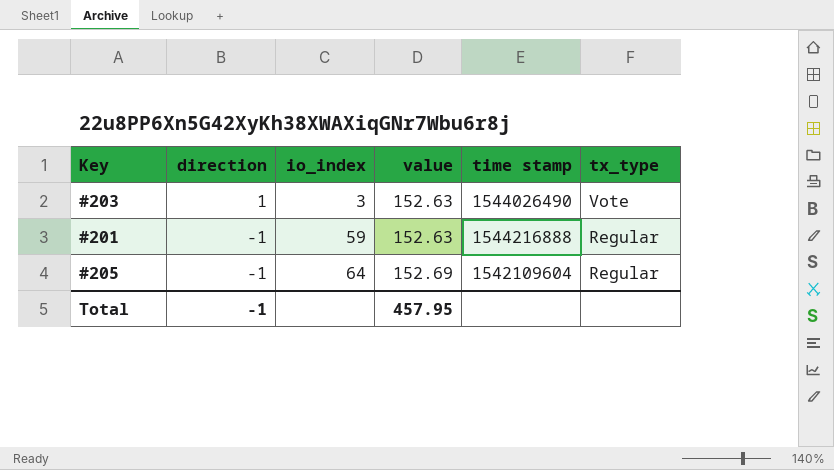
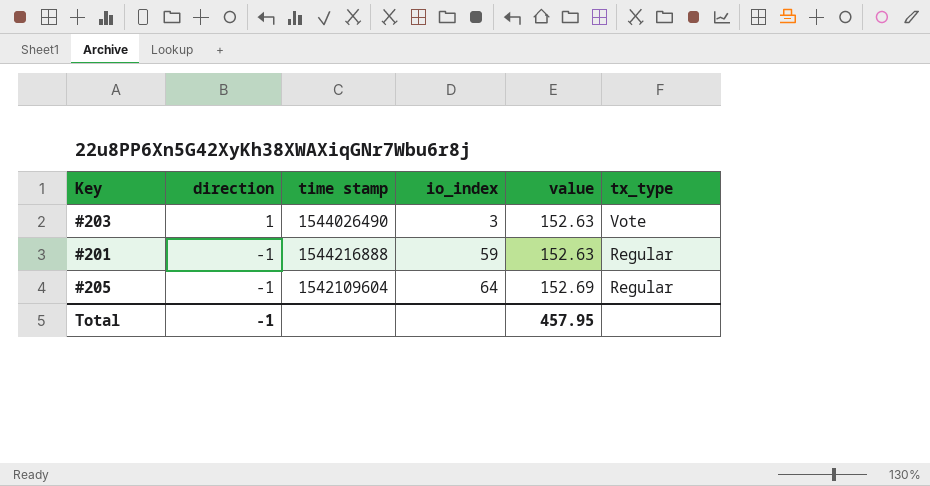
column time stamp | position: 5 -> 3

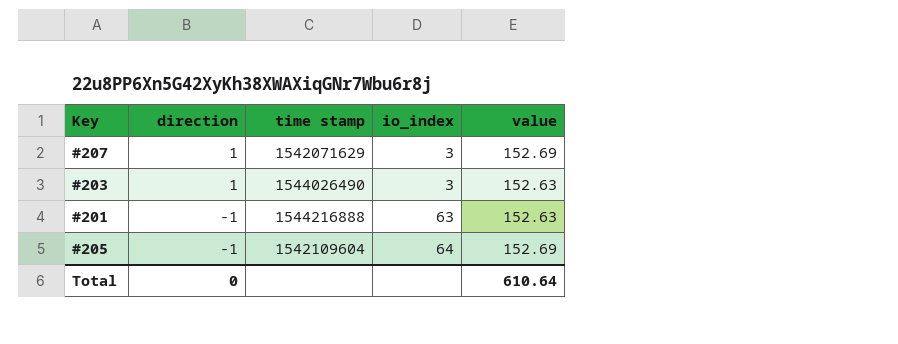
column tx_type | position: 6 -> none
row #207: none -> 1 | 1542071629 | 3 | 152.69
#201 | io_index: 59 -> 63
Total | direction: -1 -> 0
Total | value: 457.95 -> 610.64

